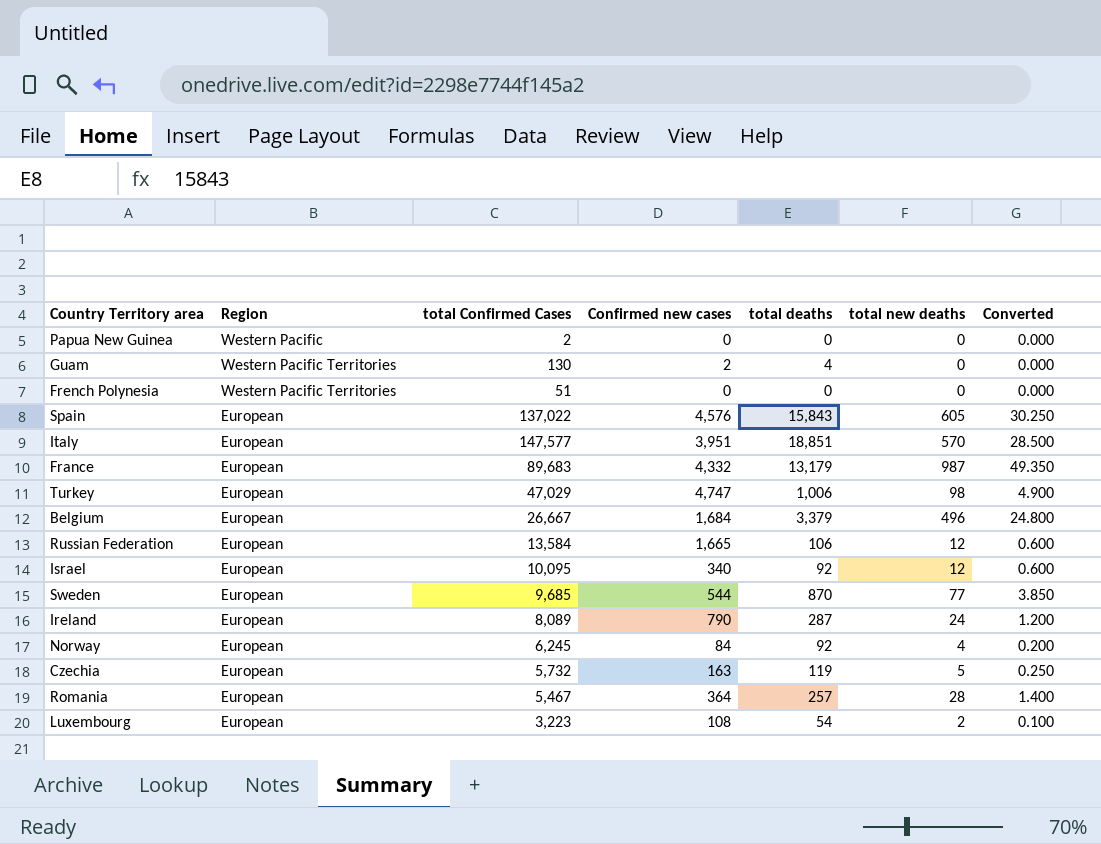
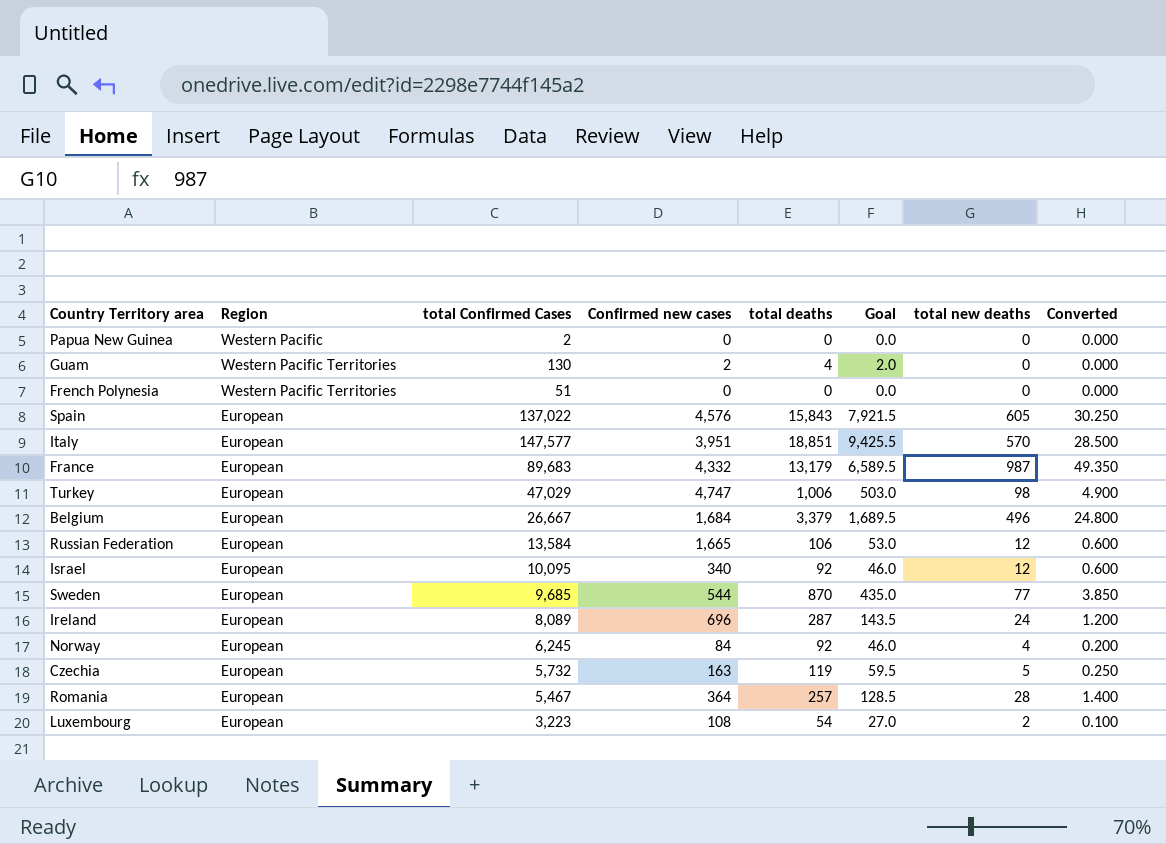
column Goal | formula: none -> [total deaths] * 0.5
Ireland | Confirmed new cases: 790 -> 696

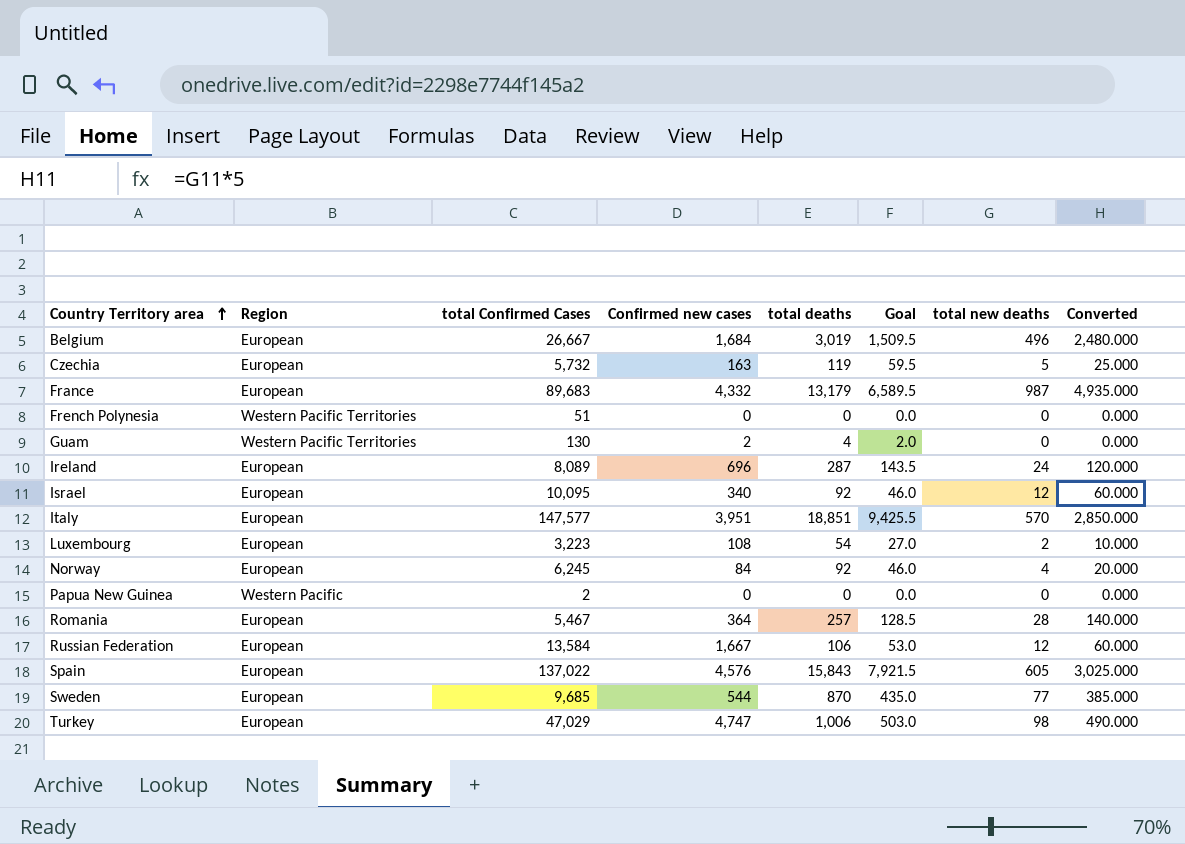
row order: none -> Country Territory area ascending
column Converted | formula: [total new deaths] * 0.05 -> [total new deaths] * 5
Belgium | total deaths: 3,379 -> 3,019
Belgium | Goal: 1,689.5 -> 1,509.5
Russian Federation | Confirmed new cases: 1,665 -> 1,667

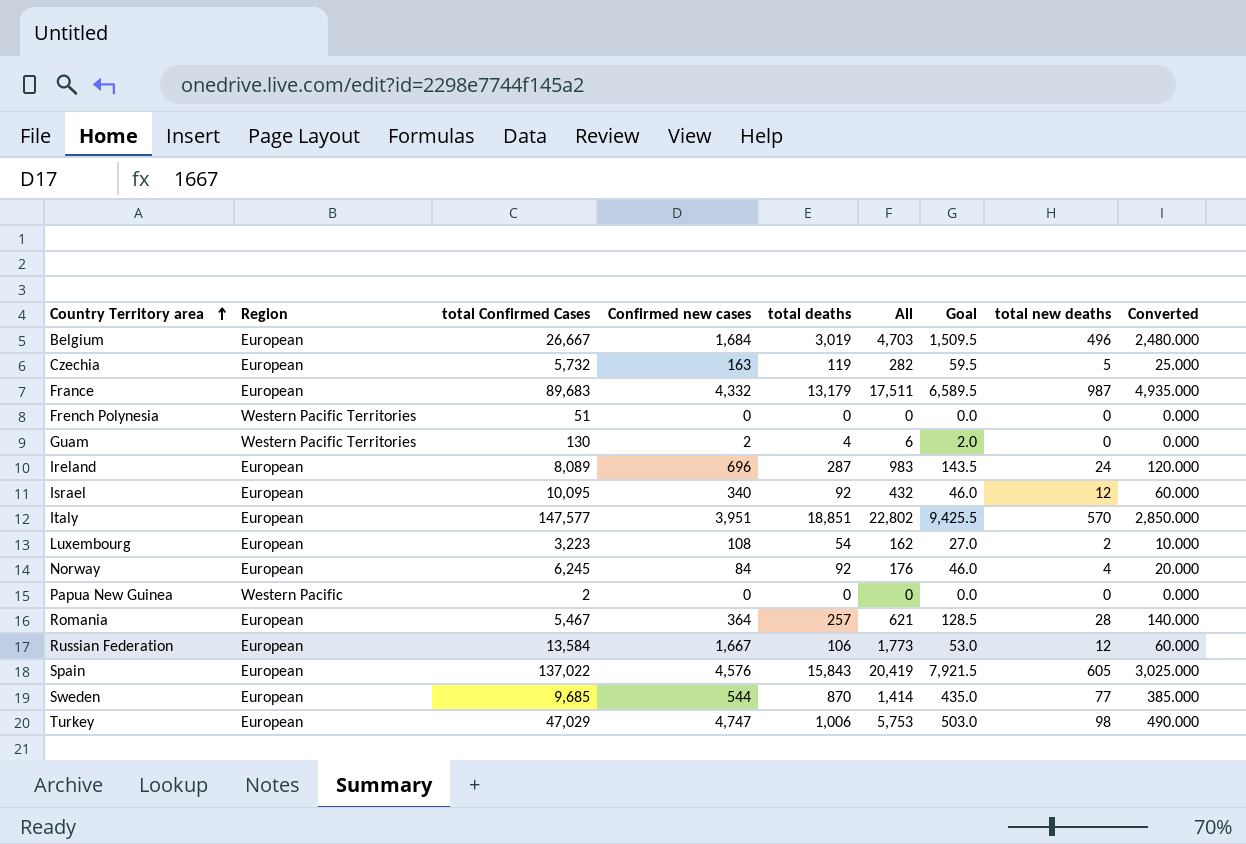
column All | formula: none -> [Confirmed new cases] + [total deaths]

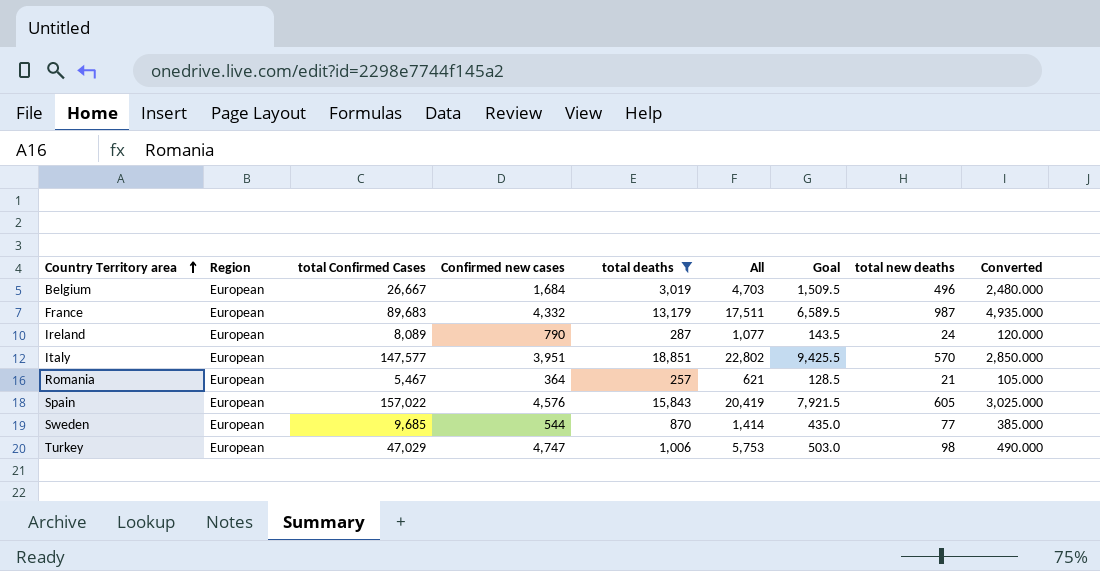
filter: none -> total deaths >= 257
Ireland | Confirmed new cases: 696 -> 790
Ireland | All: 983 -> 1,077
Romania | total new deaths: 28 -> 21
Romania | Converted: 140.000 -> 105.000
Spain | total Confirmed Cases: 137,022 -> 157,022

